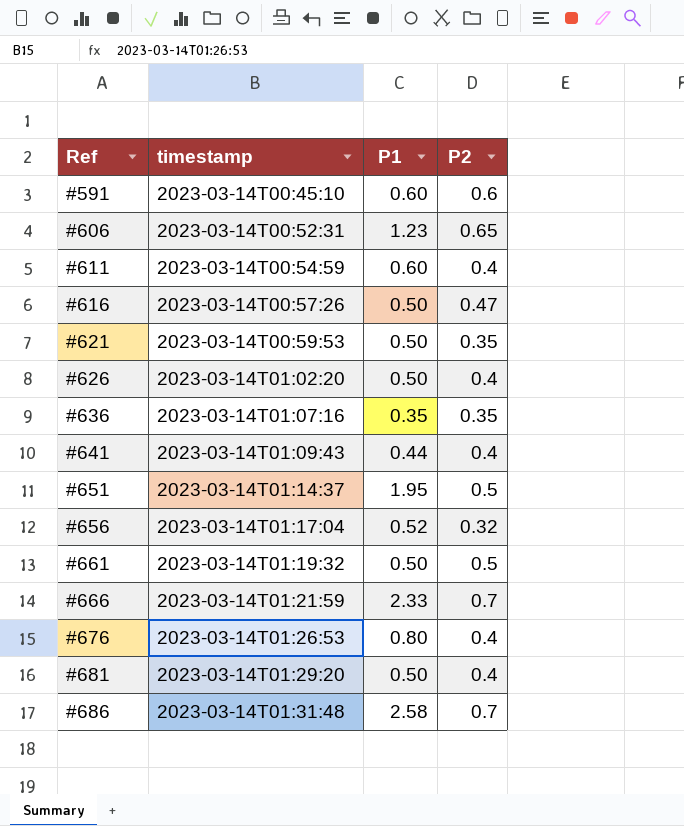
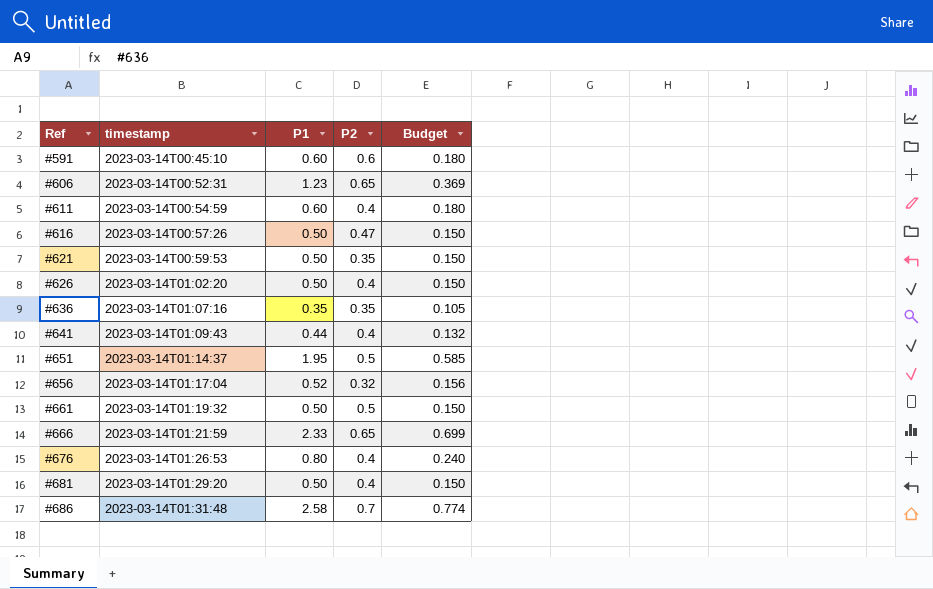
column Budget | formula: none -> [P1] * 0.3
#666 | P2: 0.7 -> 0.65

